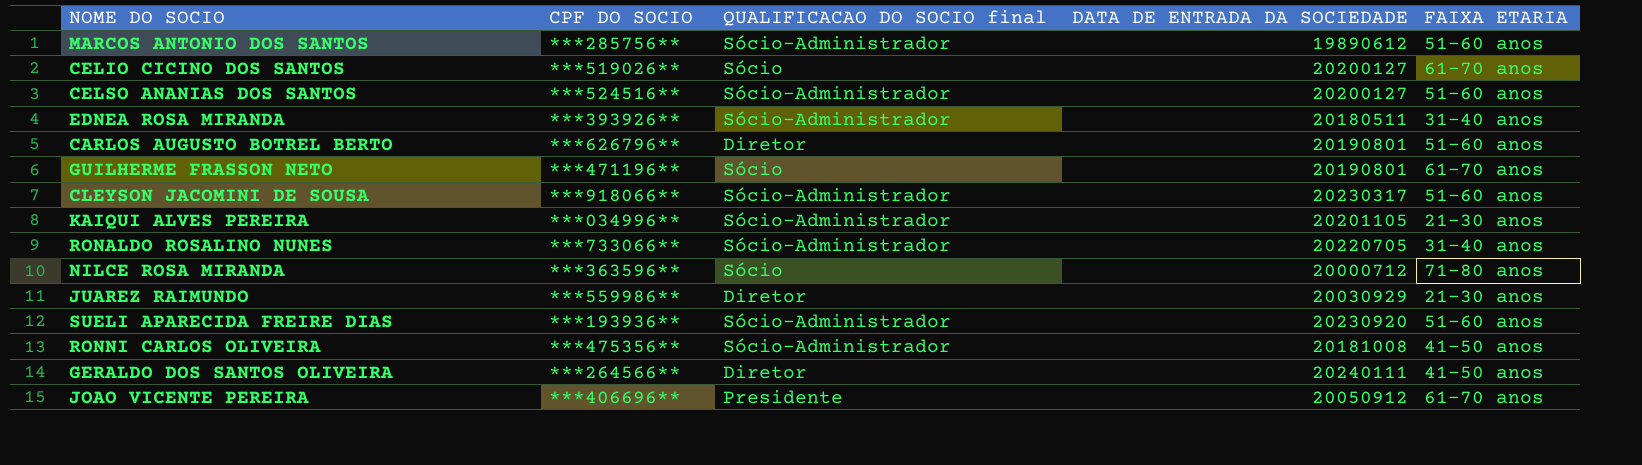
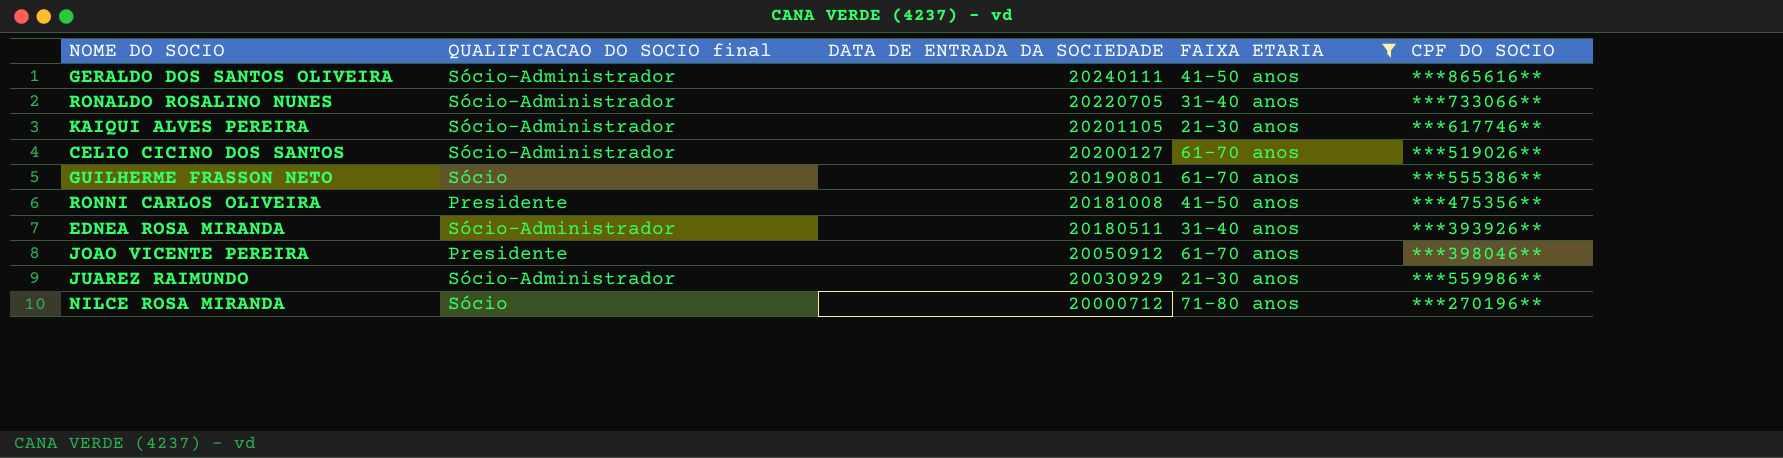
filter: none -> FAIXA ETARIA != 51-60 anos
row order: none -> DATA DE ENTRADA DA SOCIEDADE descending
column CPF DO SOCIO | position: 2 -> 5
GERALDO DOS SANTOS OLIVEIRA | QUALIFICACAO DO SOCIO final: Diretor -> Sócio-Administrador
GERALDO DOS SANTOS OLIVEIRA | CPF DO SOCIO: ***264566** -> ***865616**
KAIQUI ALVES PEREIRA | CPF DO SOCIO: ***034996** -> ***617746**
CELIO CICINO DOS SANTOS | QUALIFICACAO DO SOCIO final: Sócio -> Sócio-Administrador
GUILHERME FRASSON NETO | CPF DO SOCIO: ***471196** -> ***555386**
RONNI CARLOS OLIVEIRA | QUALIFICACAO DO SOCIO final: Sócio-Administrador -> Presidente
JOAO VICENTE PEREIRA | CPF DO SOCIO: ***406696** -> ***398046**
JUAREZ RAIMUNDO | QUALIFICACAO DO SOCIO final: Diretor -> Sócio-Administrador
NILCE ROSA MIRANDA | CPF DO SOCIO: ***363596** -> ***270196**

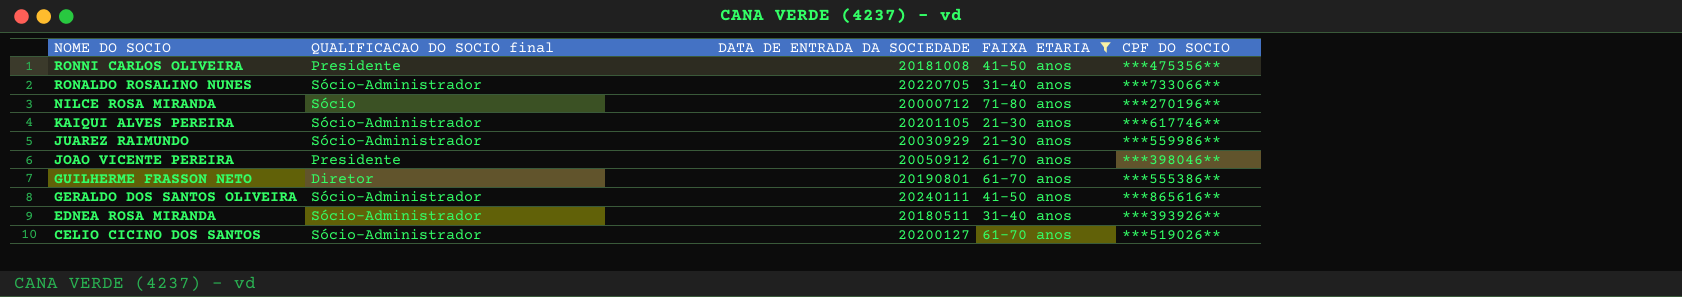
row order: DATA DE ENTRADA DA SOCIEDADE descending -> NOME DO SOCIO descending
GUILHERME FRASSON NETO | QUALIFICACAO DO SOCIO final: Sócio -> Diretor

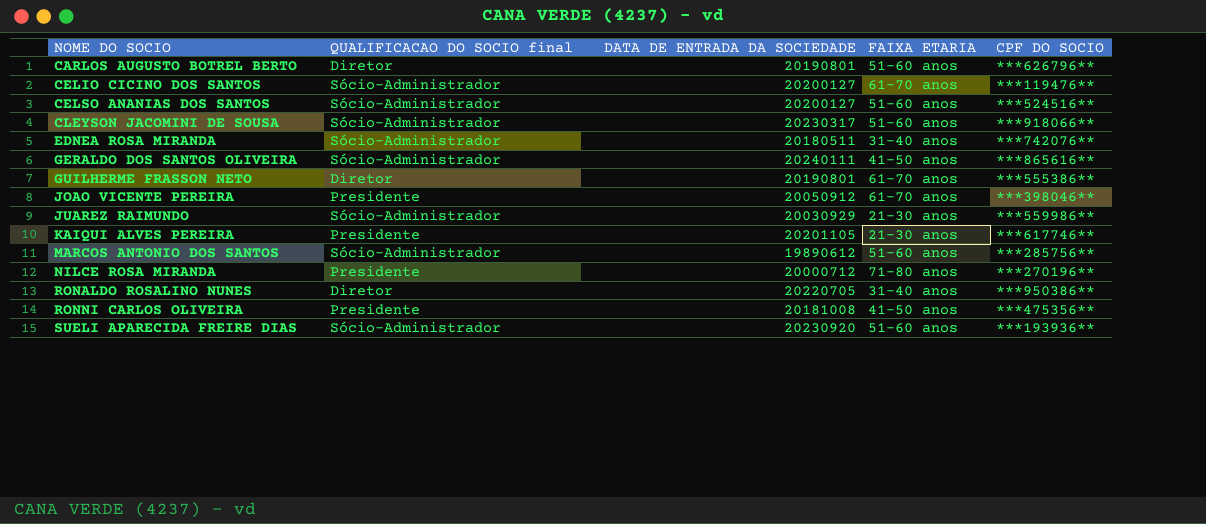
filter: FAIXA ETARIA != 51-60 anos -> none
row order: NOME DO SOCIO descending -> NOME DO SOCIO ascending
CELIO CICINO DOS SANTOS | CPF DO SOCIO: ***519026** -> ***119476**
EDNEA ROSA MIRANDA | CPF DO SOCIO: ***393926** -> ***742076**
KAIQUI ALVES PEREIRA | QUALIFICACAO DO SOCIO final: Sócio-Administrador -> Presidente
NILCE ROSA MIRANDA | QUALIFICACAO DO SOCIO final: Sócio -> Presidente
RONALDO ROSALINO NUNES | QUALIFICACAO DO SOCIO final: Sócio-Administrador -> Diretor
RONALDO ROSALINO NUNES | CPF DO SOCIO: ***733066** -> ***950386**

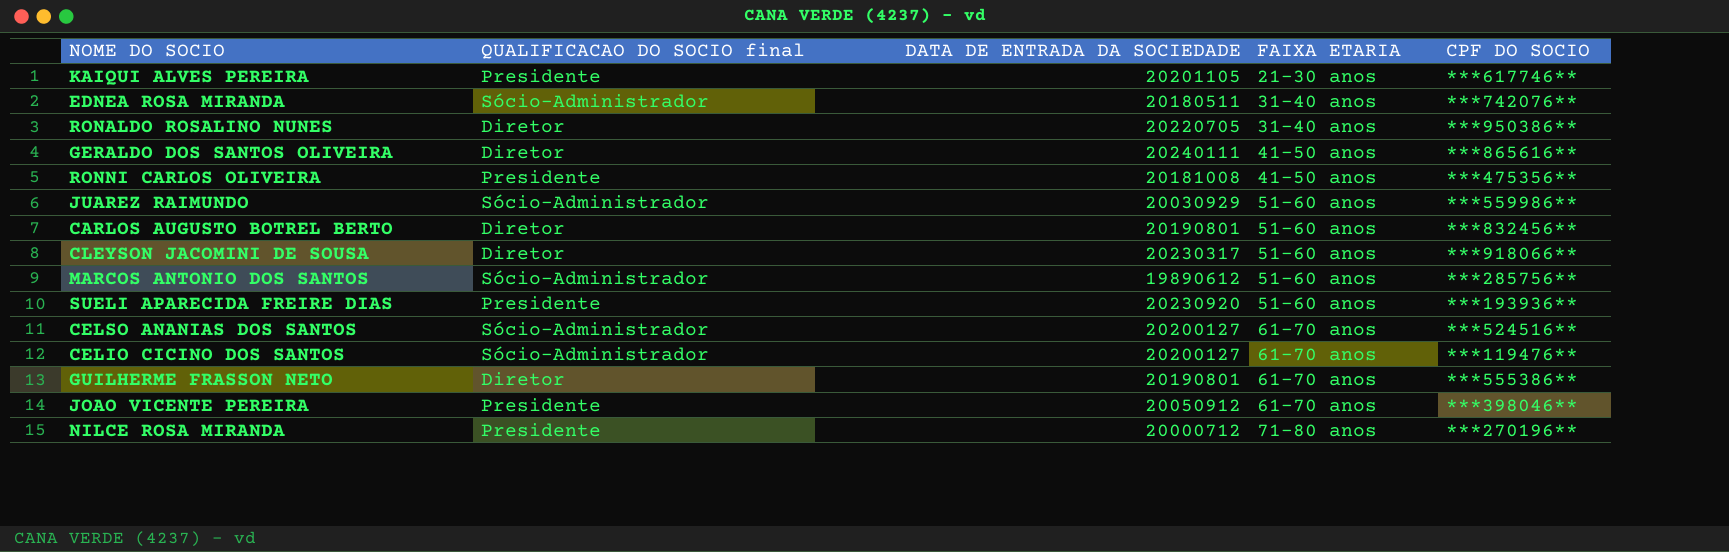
row order: NOME DO SOCIO ascending -> FAIXA ETARIA ascending
GERALDO DOS SANTOS OLIVEIRA | QUALIFICACAO DO SOCIO final: Sócio-Administrador -> Diretor
JUAREZ RAIMUNDO | FAIXA ETARIA: 21-30 anos -> 51-60 anos
CARLOS AUGUSTO BOTREL BERTO | CPF DO SOCIO: ***626796** -> ***832456**
CLEYSON JACOMINI DE SOUSA | QUALIFICACAO DO SOCIO final: Sócio-Administrador -> Diretor
SUELI APARECIDA FREIRE DIAS | QUALIFICACAO DO SOCIO final: Sócio-Administrador -> Presidente
CELSO ANANIAS DOS SANTOS | FAIXA ETARIA: 51-60 anos -> 61-70 anos

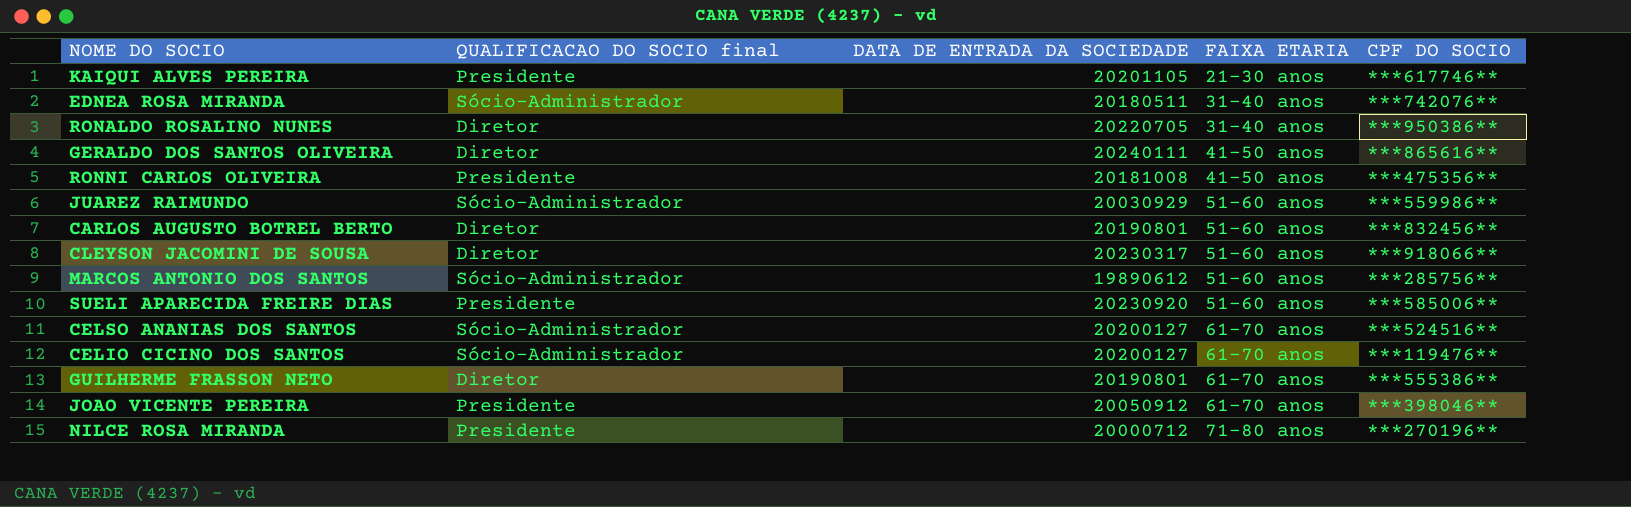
SUELI APARECIDA FREIRE DIAS | CPF DO SOCIO: ***193936** -> ***585006**

